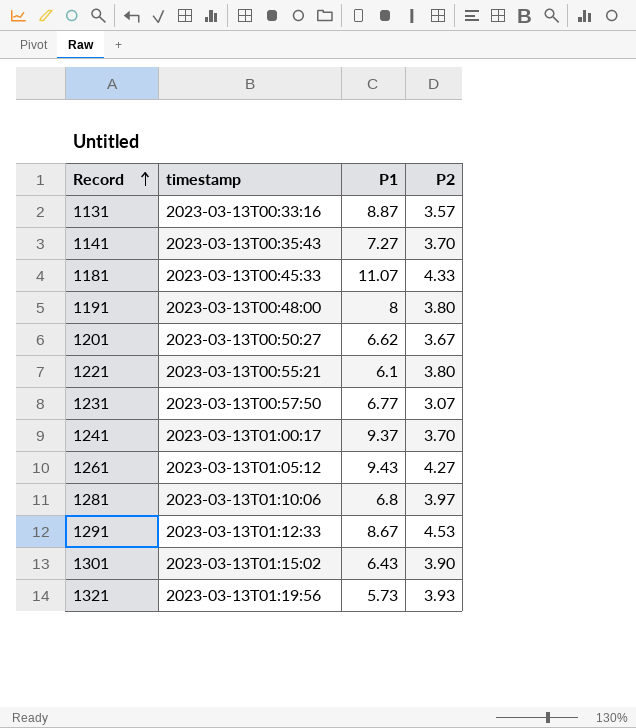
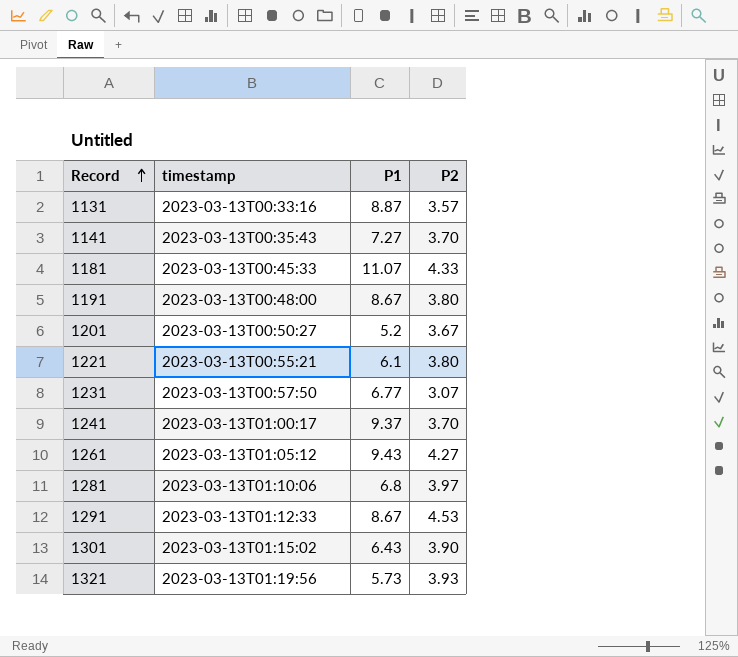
1191 | P1: 8 -> 8.67
1201 | P1: 6.62 -> 5.2

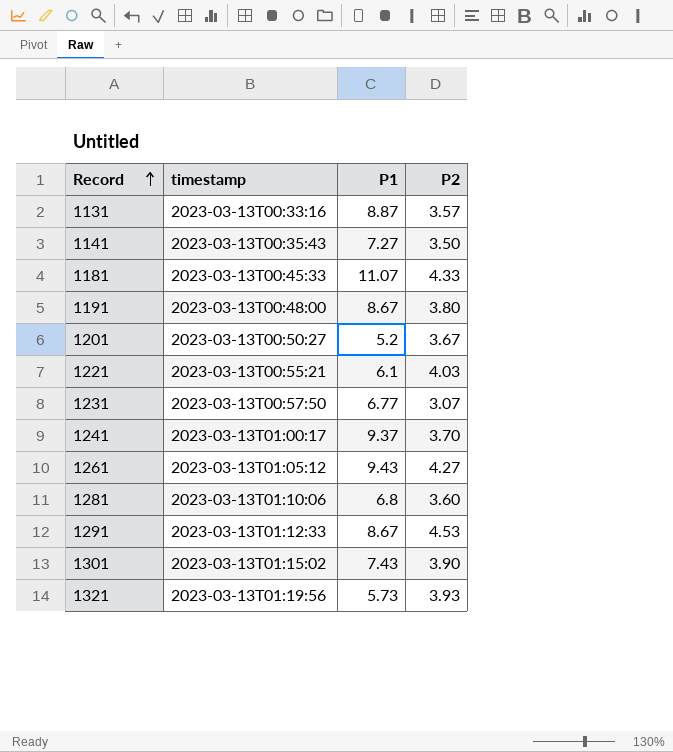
1141 | P2: 3.70 -> 3.50
1221 | P2: 3.80 -> 4.03
1281 | P2: 3.97 -> 3.60
1301 | P1: 6.43 -> 7.43

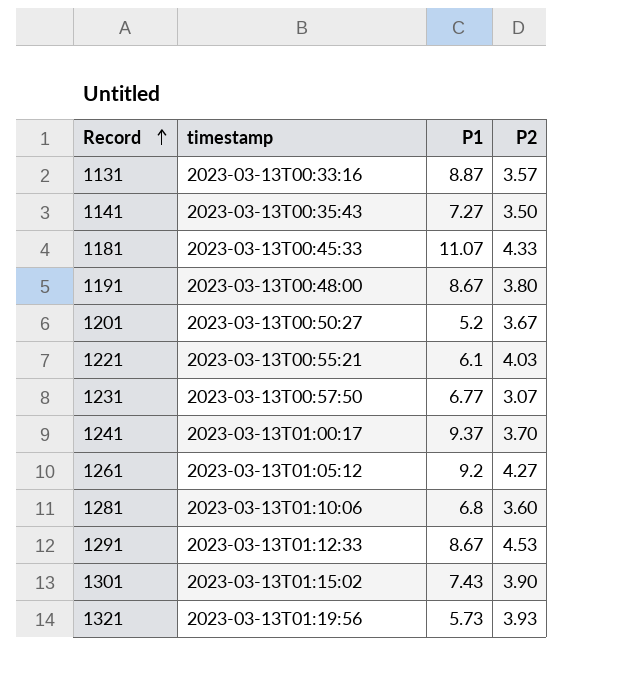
1261 | P1: 9.43 -> 9.2

